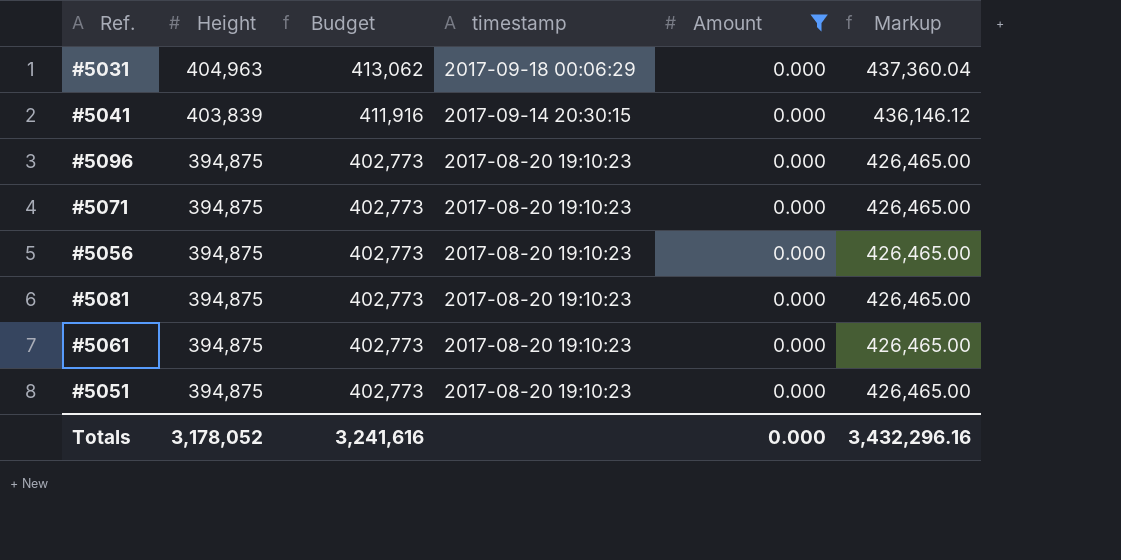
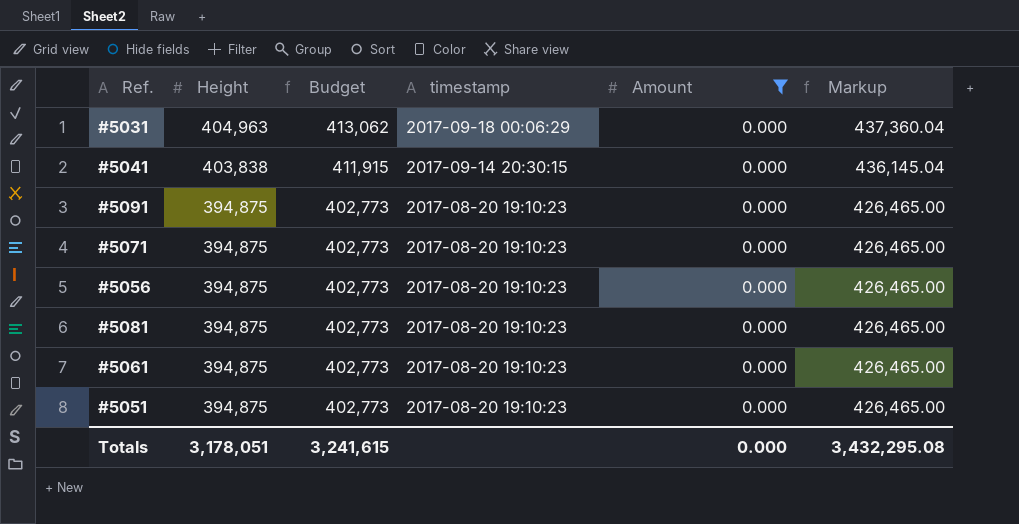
row #5096: 394,875 | 402,773 | 2017-08-20 19:10:23 | 0.000 | 426,465.00 -> none
#5041 | Height: 403,839 -> 403,838
#5041 | Budget: 411,916 -> 411,915
#5041 | Markup: 436,146.12 -> 436,145.04
row #5091: none -> 394,875 | 402,773 | 2017-08-20 19:10:23 | 0.000 | 426,465.00
Totals | Height: 3,178,052 -> 3,178,051
Totals | Budget: 3,241,616 -> 3,241,615
Totals | Markup: 3,432,296.16 -> 3,432,295.08

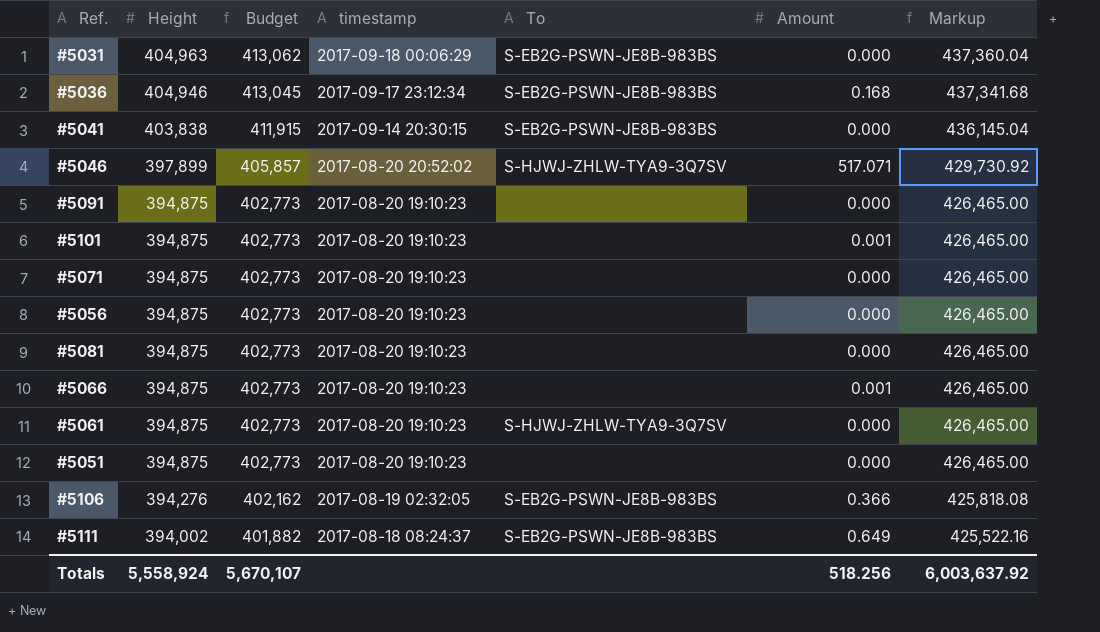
filter: Amount = 0.000 -> none
column To | position: none -> 5
Totals | Height: 3,178,051 -> 5,558,924
Totals | Budget: 3,241,615 -> 5,670,107
Totals | Amount: 0.000 -> 518.256
Totals | Markup: 3,432,295.08 -> 6,003,637.92

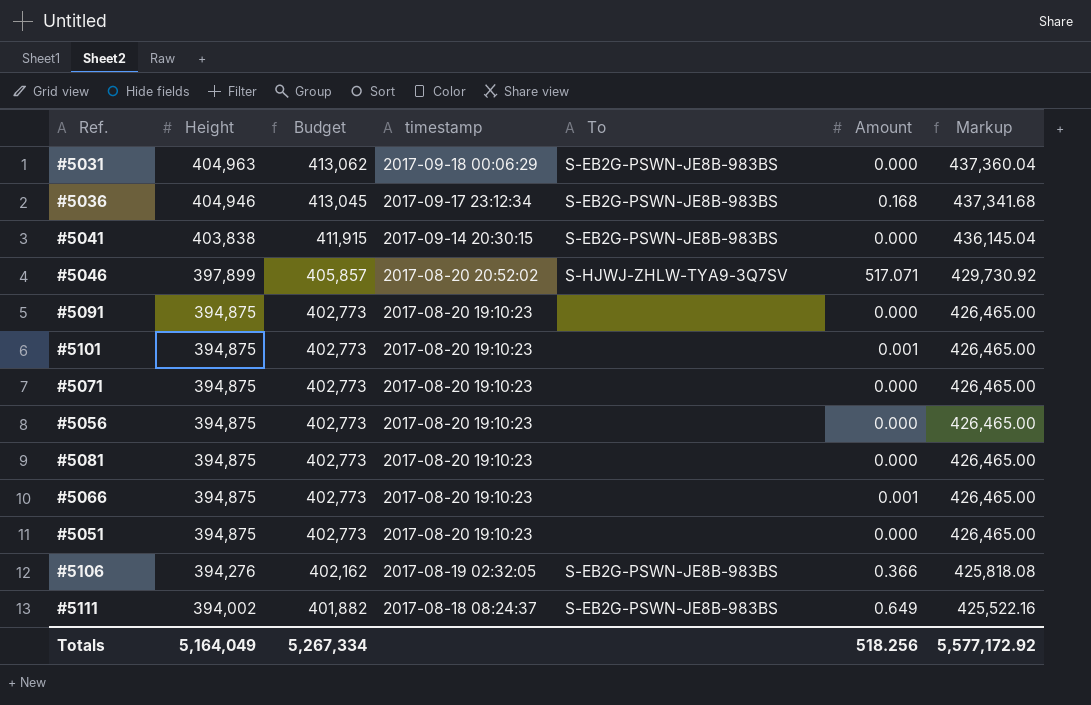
row #5061: 394,875 | 402,773 | 2017-08-20 19:10:23 | S-HJWJ-ZHLW-TYA9-3Q7SV | 0.000 | 426,465.00 -> none
Totals | Height: 5,558,924 -> 5,164,049
Totals | Budget: 5,670,107 -> 5,267,334
Totals | Markup: 6,003,637.92 -> 5,577,172.92

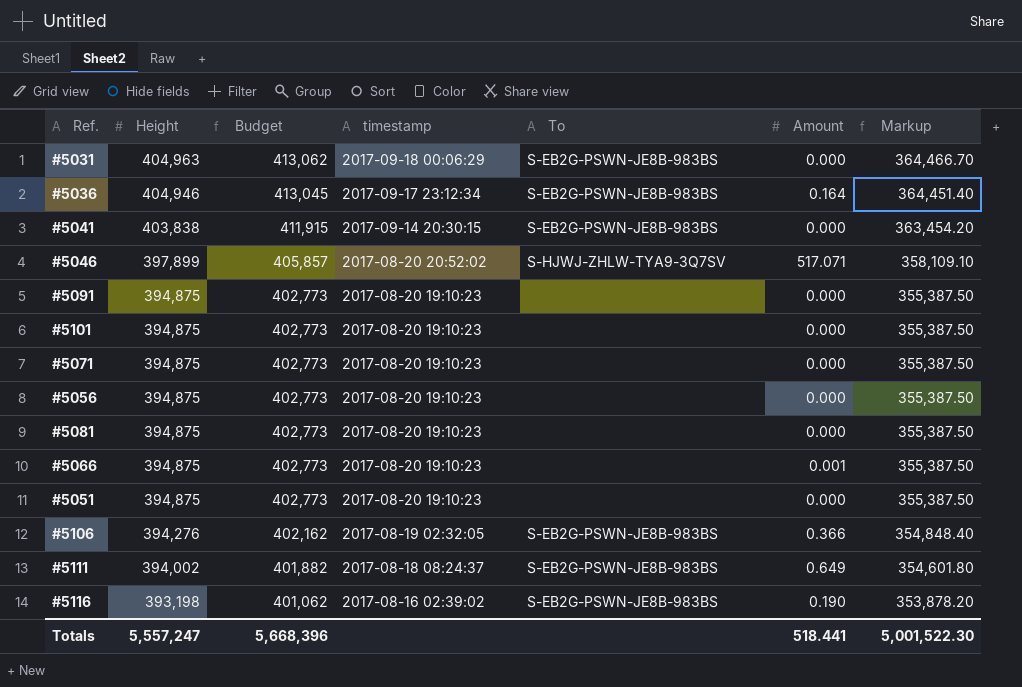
column Markup | formula: [Height] * 1.08 -> [Height] * 0.9
#5036 | Amount: 0.168 -> 0.164
#5101 | Amount: 0.001 -> 0.000
row #5116: none -> 393,198 | 401,062 | 2017-08-16 02:39:02 | S-EB2G-PSWN-JE8B-983BS | 0.190 | 353,878.20
Totals | Height: 5,164,049 -> 5,557,247
Totals | Budget: 5,267,334 -> 5,668,396
Totals | Amount: 518.256 -> 518.441
Totals | Markup: 5,577,172.92 -> 5,001,522.30

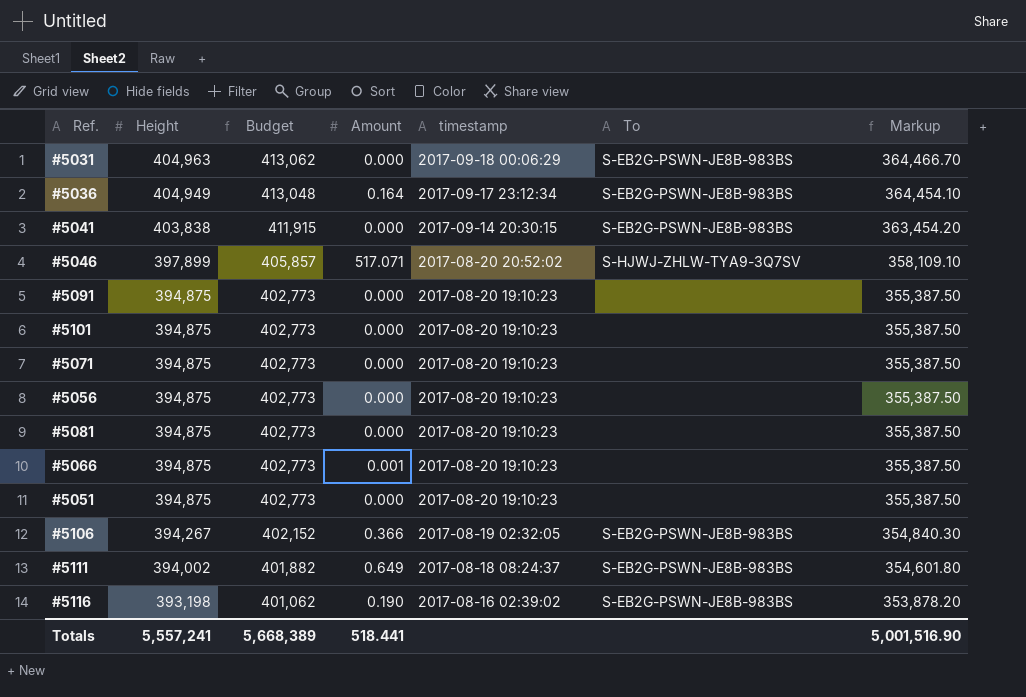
column Amount | position: 6 -> 4
#5036 | Height: 404,946 -> 404,949
#5036 | Budget: 413,045 -> 413,048
#5036 | Markup: 364,451.40 -> 364,454.10
#5106 | Height: 394,276 -> 394,267
#5106 | Budget: 402,162 -> 402,152
#5106 | Markup: 354,848.40 -> 354,840.30
Totals | Height: 5,557,247 -> 5,557,241
Totals | Budget: 5,668,396 -> 5,668,389
Totals | Markup: 5,001,522.30 -> 5,001,516.90

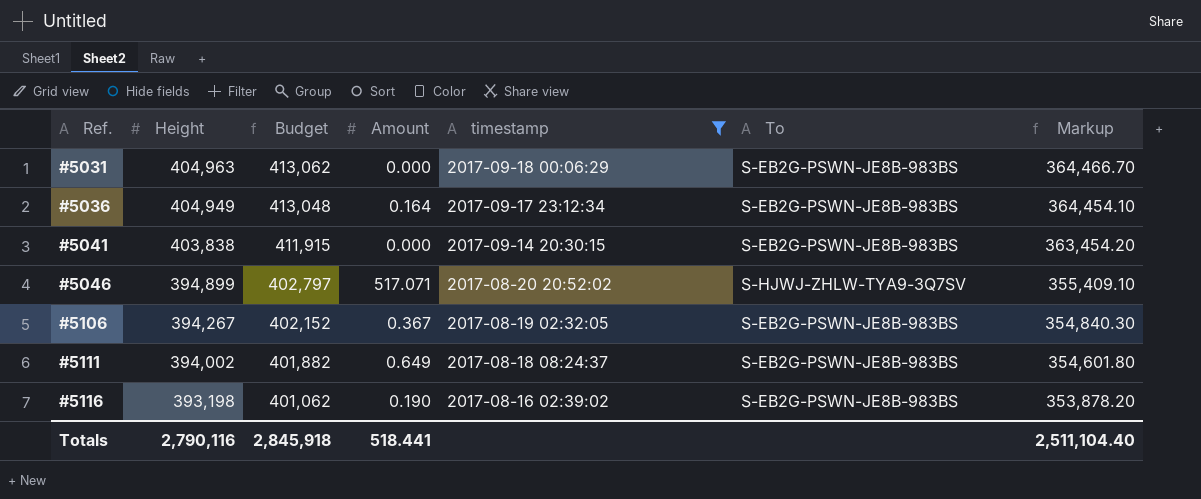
filter: none -> timestamp != 2017-08-20 19:10:23
#5046 | Height: 397,899 -> 394,899
#5046 | Budget: 405,857 -> 402,797
#5046 | Markup: 358,109.10 -> 355,409.10
#5106 | Amount: 0.366 -> 0.367
Totals | Height: 5,557,241 -> 2,790,116
Totals | Budget: 5,668,389 -> 2,845,918
Totals | Markup: 5,001,516.90 -> 2,511,104.40

